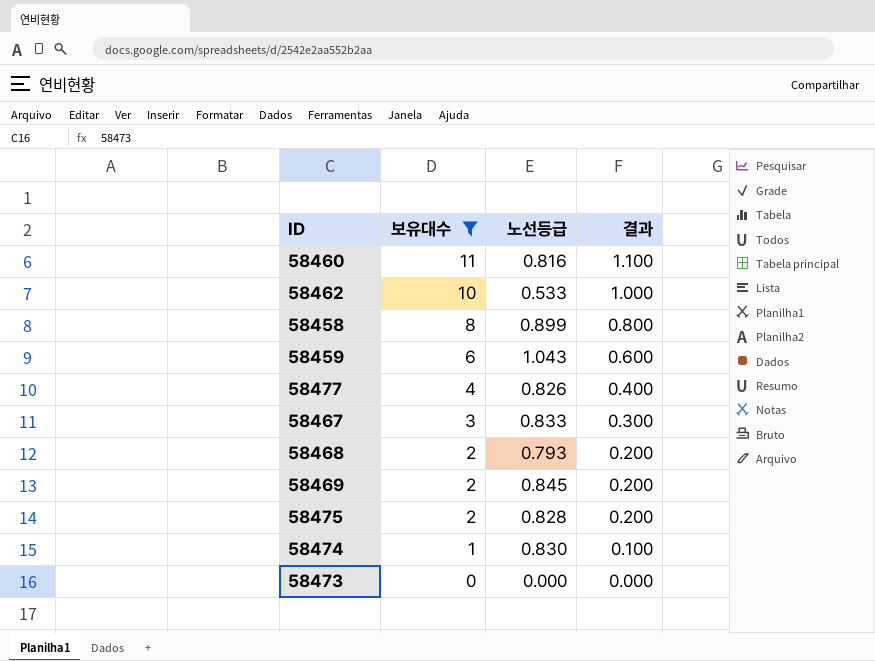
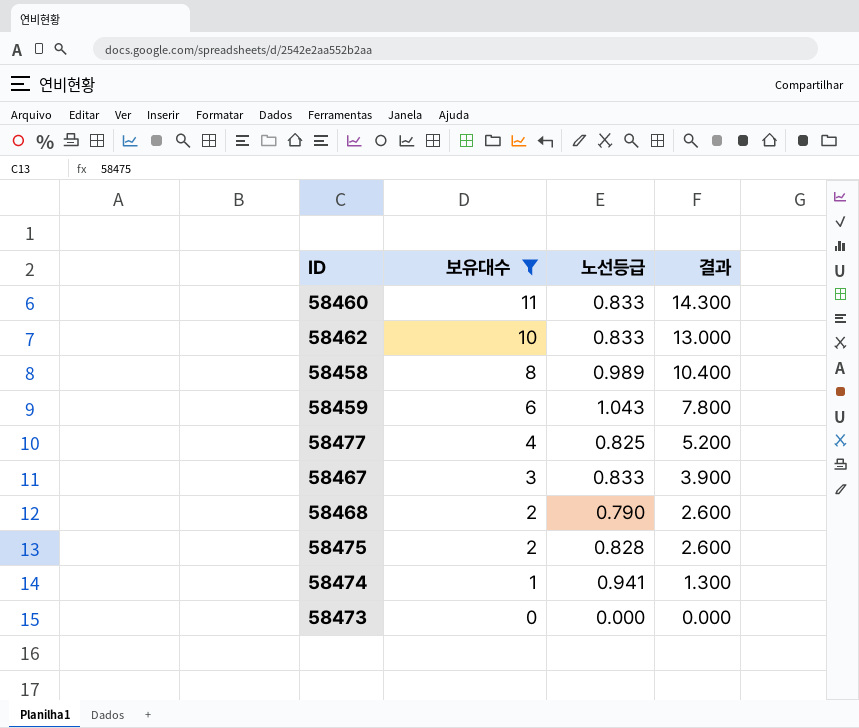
column 결과 | formula: [보유대수] * 0.1 -> [보유대수] * 1.3
row 58469: 2 | 0.845 | 0.200 -> none
58460 | 노선등급: 0.816 -> 0.833
58462 | 노선등급: 0.533 -> 0.833
58458 | 노선등급: 0.899 -> 0.989
58477 | 노선등급: 0.826 -> 0.825
58468 | 노선등급: 0.793 -> 0.790
58474 | 노선등급: 0.830 -> 0.941

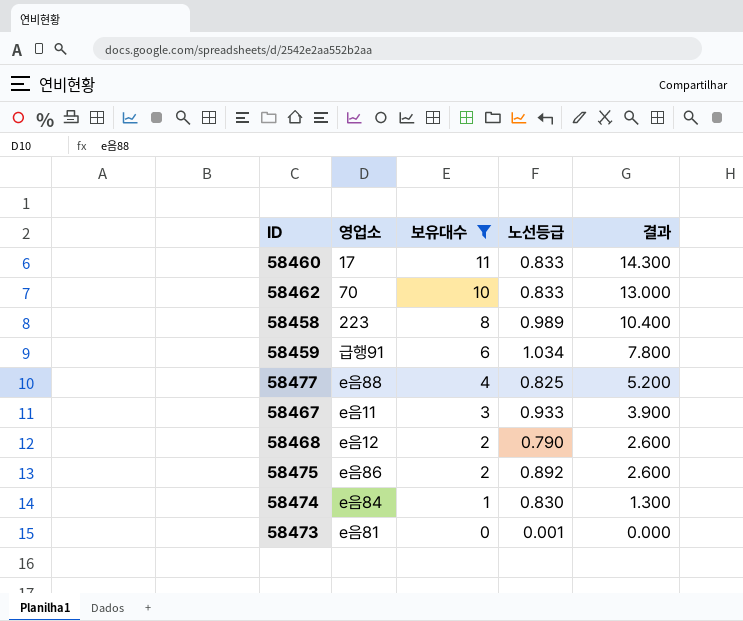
column 영업소 | position: none -> 2
58459 | 노선등급: 1.043 -> 1.034
58467 | 노선등급: 0.833 -> 0.933
58475 | 노선등급: 0.828 -> 0.892
58474 | 노선등급: 0.941 -> 0.830
58473 | 노선등급: 0.000 -> 0.001

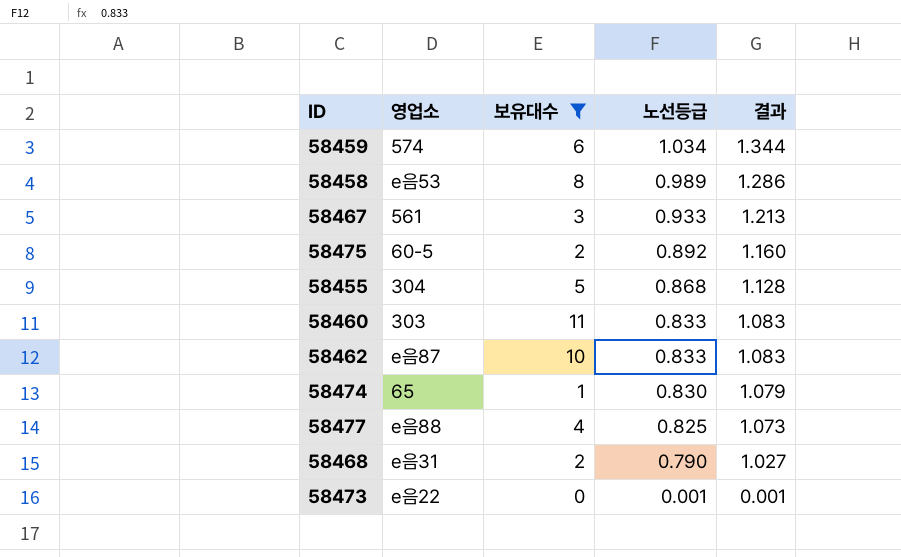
row order: 보유대수 descending -> 노선등급 descending
column 결과 | formula: [보유대수] * 1.3 -> [노선등급] * 1.3
58459 | 영업소: 급행91 -> 574
58458 | 영업소: 223 -> e음53
58467 | 영업소: e음11 -> 561
58475 | 영업소: e음86 -> 60-5
row 58455: none -> 304 | 5 | 0.868 | 1.128
58460 | 영업소: 17 -> 303
58462 | 영업소: 70 -> e음87
58474 | 영업소: e음84 -> 65
58468 | 영업소: e음12 -> e음31
58473 | 영업소: e음81 -> e음22

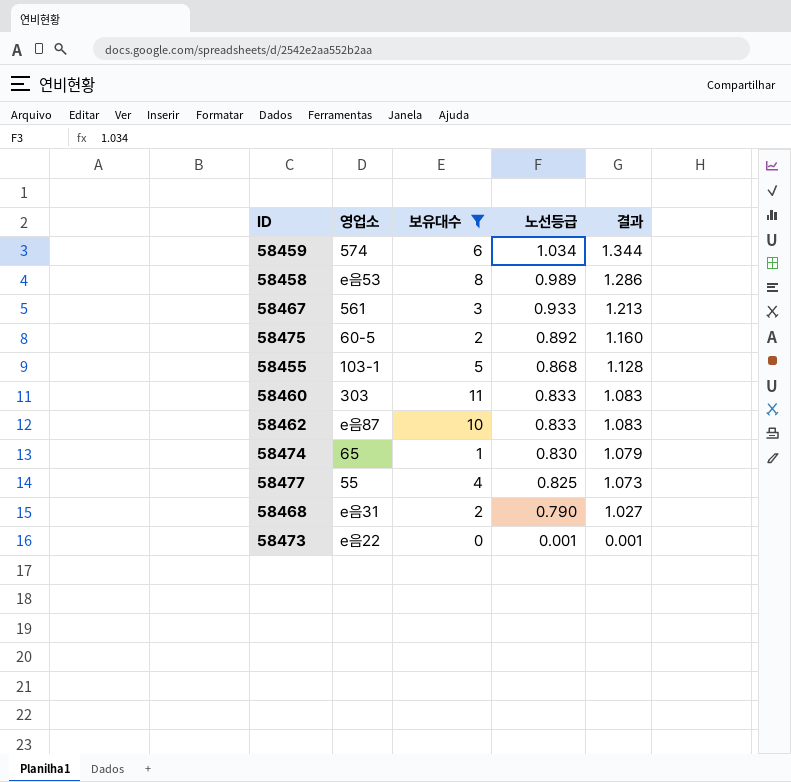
58455 | 영업소: 304 -> 103-1
58477 | 영업소: e음88 -> 55

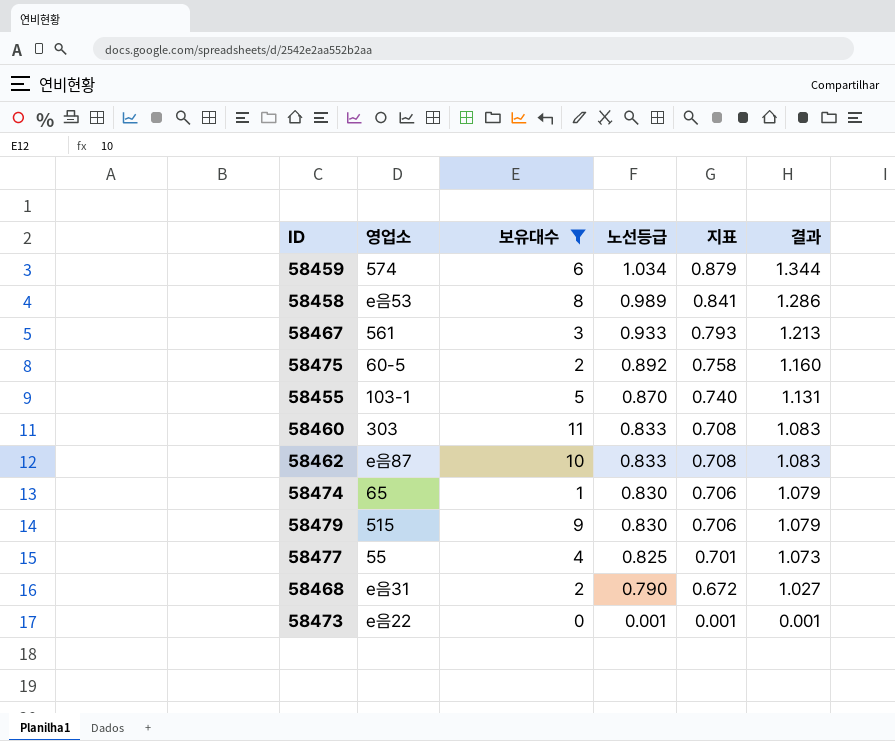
column 지표 | formula: none -> [노선등급] * 0.85
58455 | 노선등급: 0.868 -> 0.870
58455 | 결과: 1.128 -> 1.131
row 58479: none -> 515 | 9 | 0.830 | 0.706 | 1.079

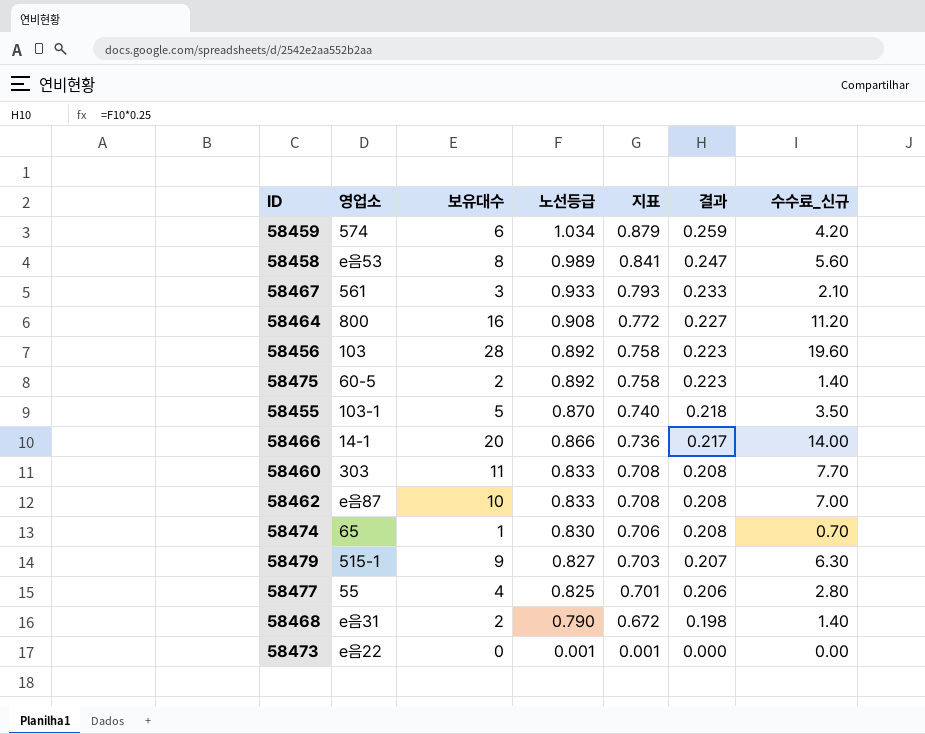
filter: 보유대수 <= 11 -> none
column 결과 | formula: [노선등급] * 1.3 -> [노선등급] * 0.25
column 수수료_신규 | formula: none -> [보유대수] * 0.7
58479 | 영업소: 515 -> 515-1
58479 | 노선등급: 0.830 -> 0.827
58479 | 지표: 0.706 -> 0.703

